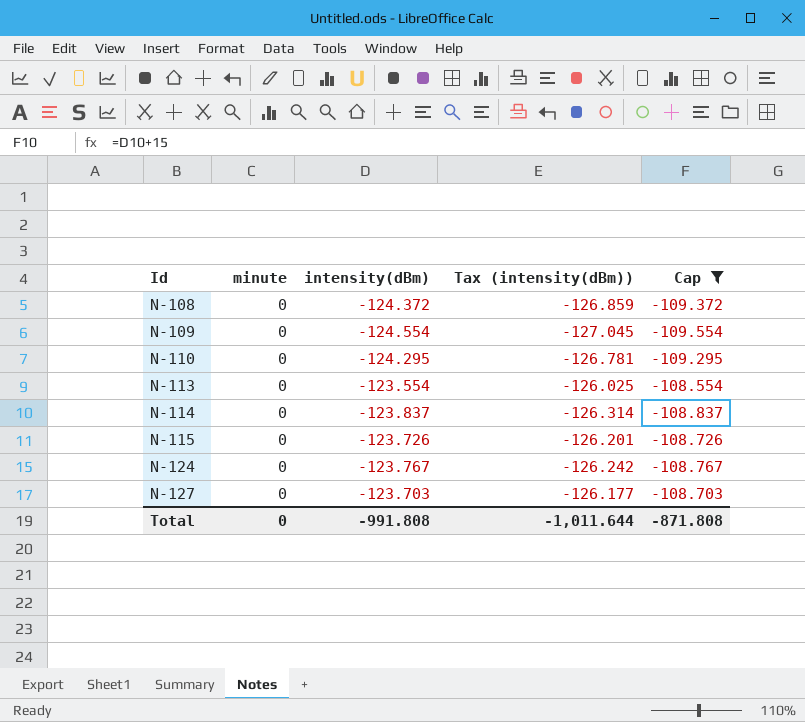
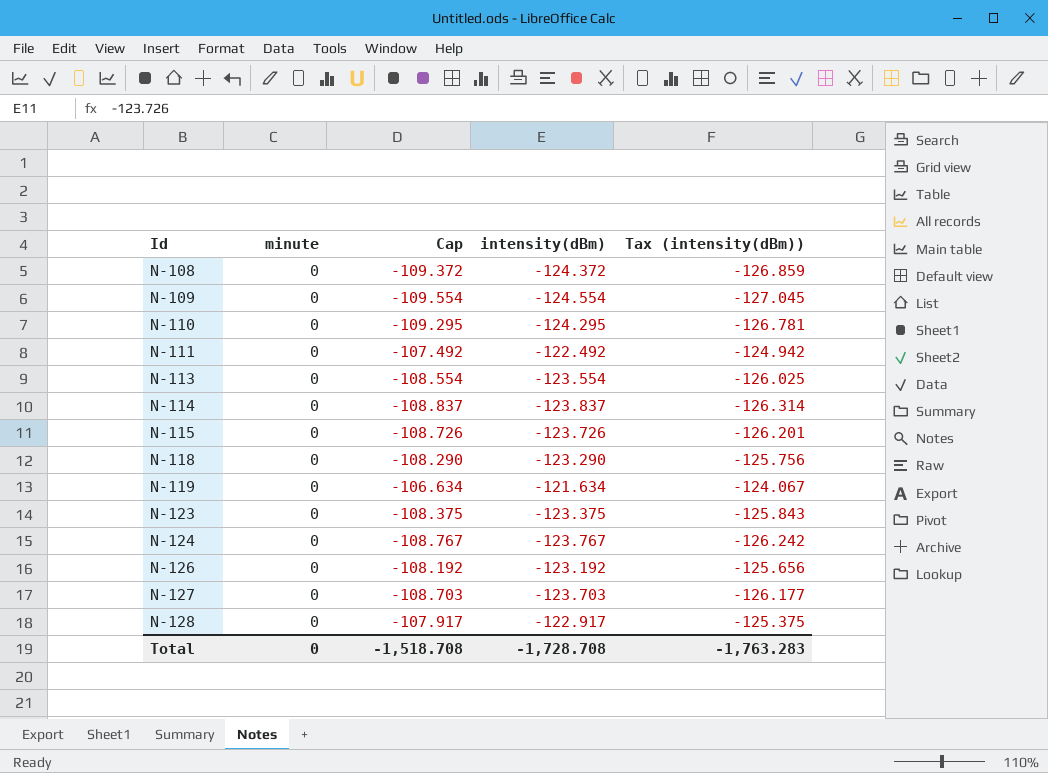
filter: Cap <= -108.554 -> none
column Cap | position: 5 -> 3
Total | Cap: -871.808 -> -1,518.708
Total | intensity(dBm): -991.808 -> -1,728.708
Total | Tax (intensity(dBm)): -1,011.644 -> -1,763.283

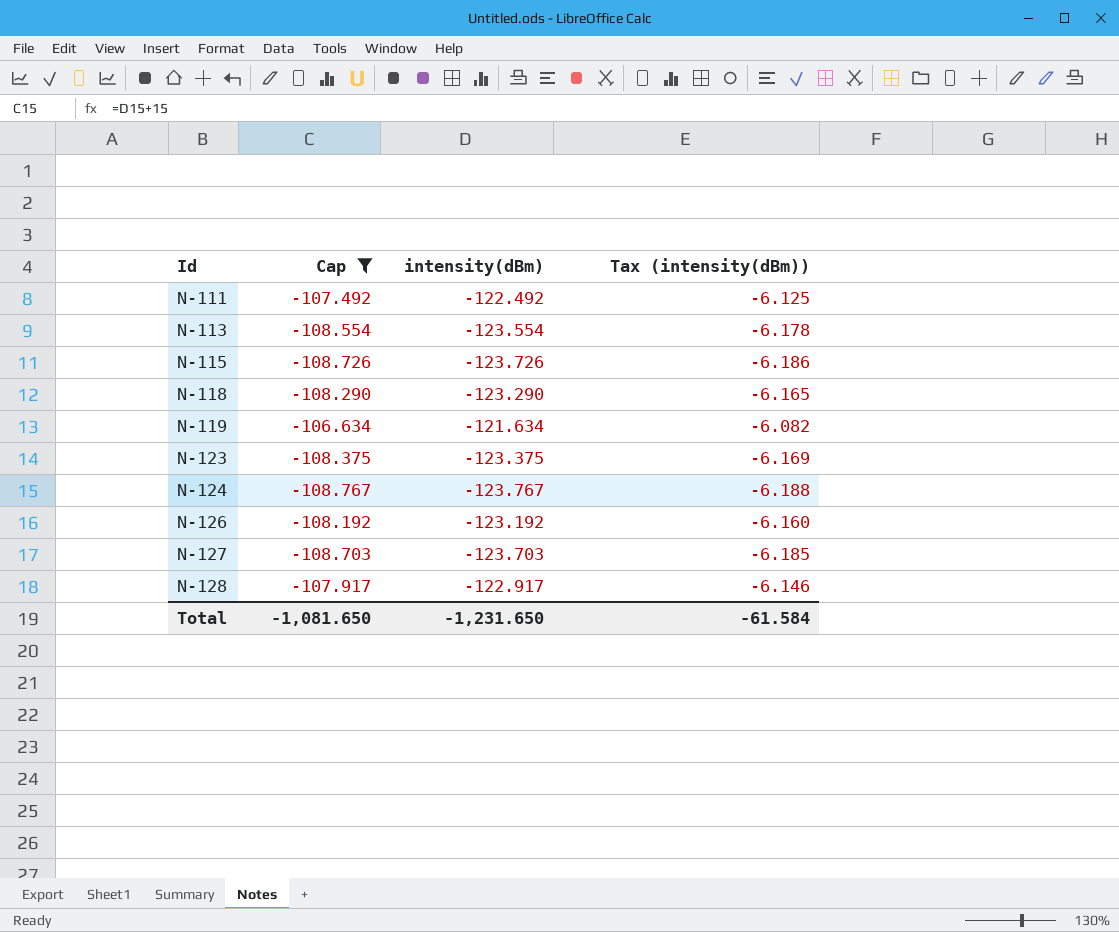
filter: none -> Cap >= -108.767
column minute | position: 2 -> none
column Tax (intensity(dBm)) | formula: [intensity(dBm)] * 1.02 -> [intensity(dBm)] * 0.05
Total | Cap: -1,518.708 -> -1,081.650
Total | intensity(dBm): -1,728.708 -> -1,231.650
Total | Tax (intensity(dBm)): -1,763.283 -> -61.584

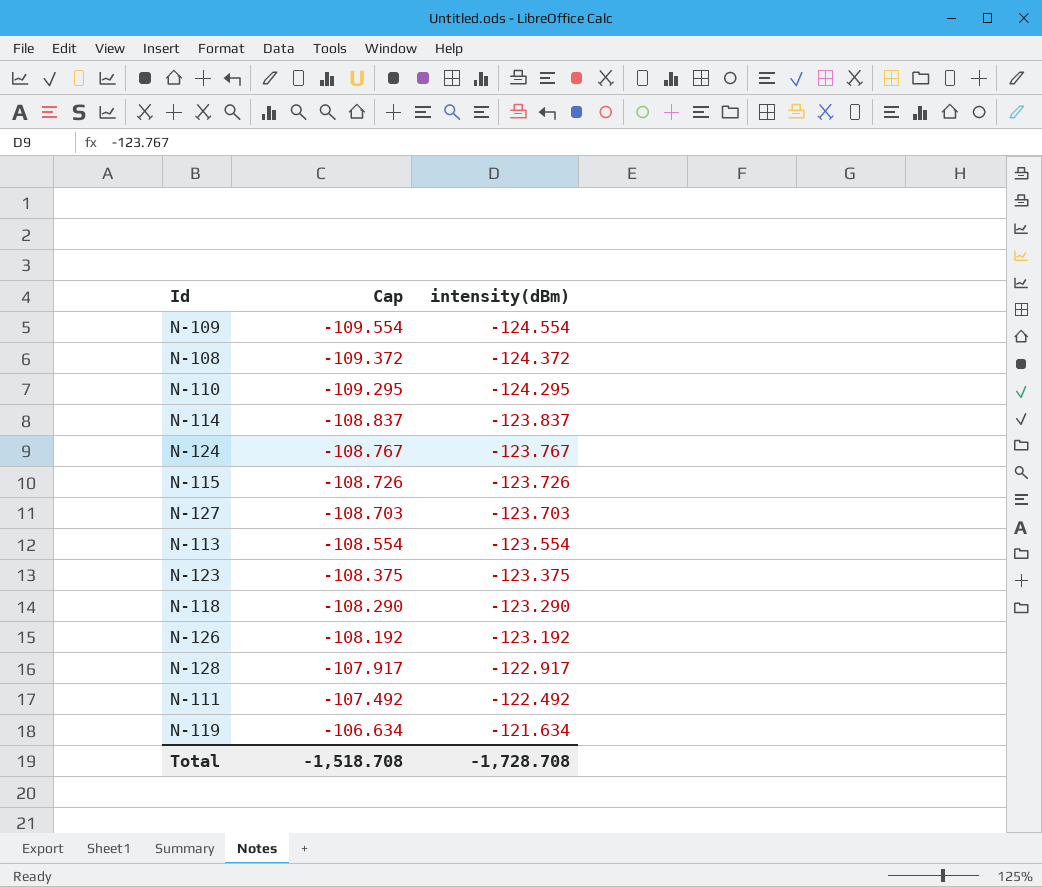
filter: Cap >= -108.767 -> none
row order: Id ascending -> Cap ascending
column Tax (intensity(dBm)) | formula: [intensity(dBm)] * 0.05 -> none
Total | Cap: -1,081.650 -> -1,518.708
Total | intensity(dBm): -1,231.650 -> -1,728.708

